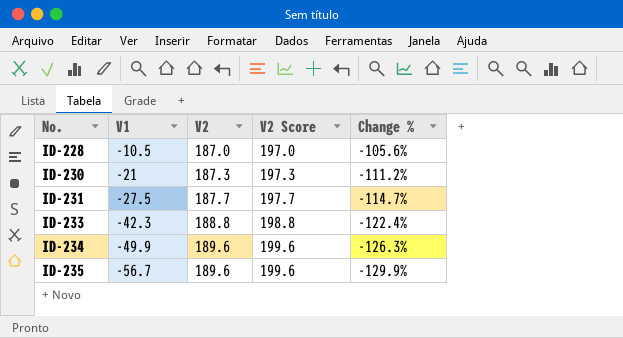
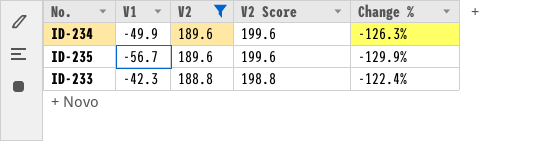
filter: none -> V2 >= 188.8
row order: No. ascending -> V2 descending

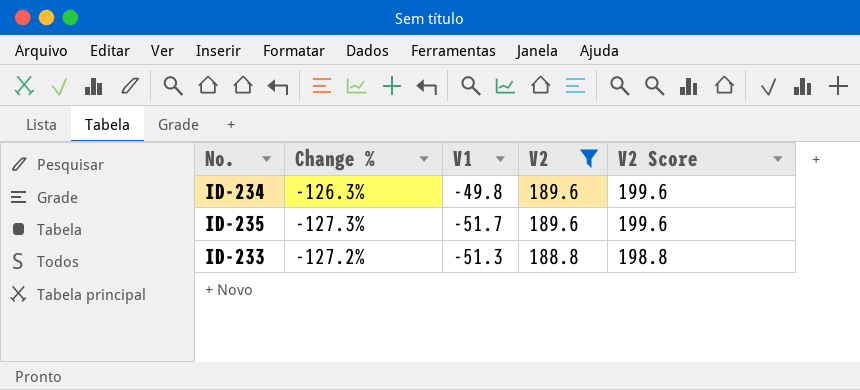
column Change % | position: 5 -> 2
ID-234 | V1: -49.9 -> -49.8
ID-235 | Change %: -129.9% -> -127.3%
ID-235 | V1: -56.7 -> -51.7
ID-233 | Change %: -122.4% -> -127.2%
ID-233 | V1: -42.3 -> -51.3

